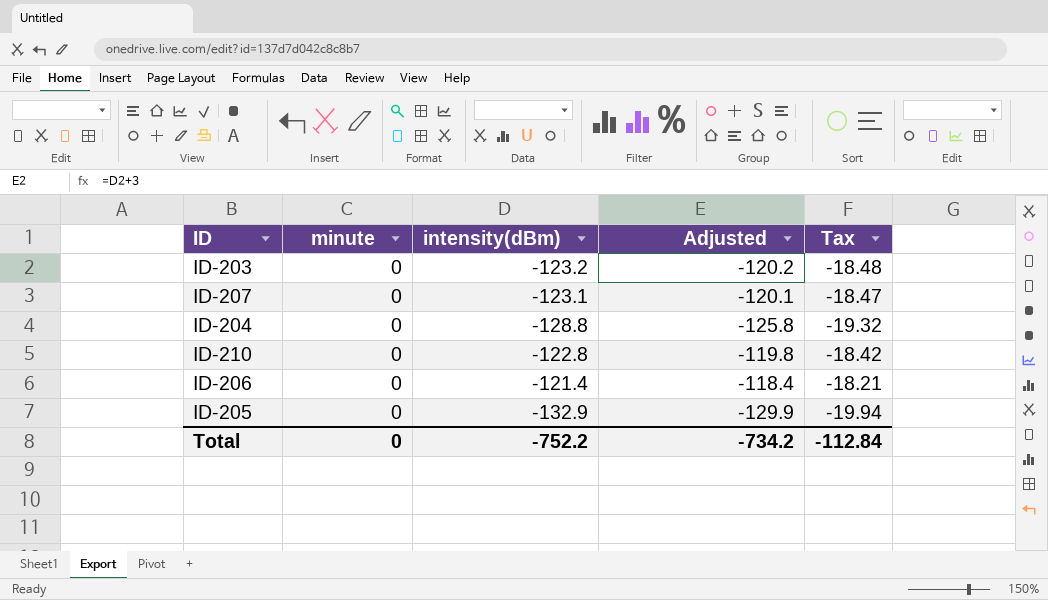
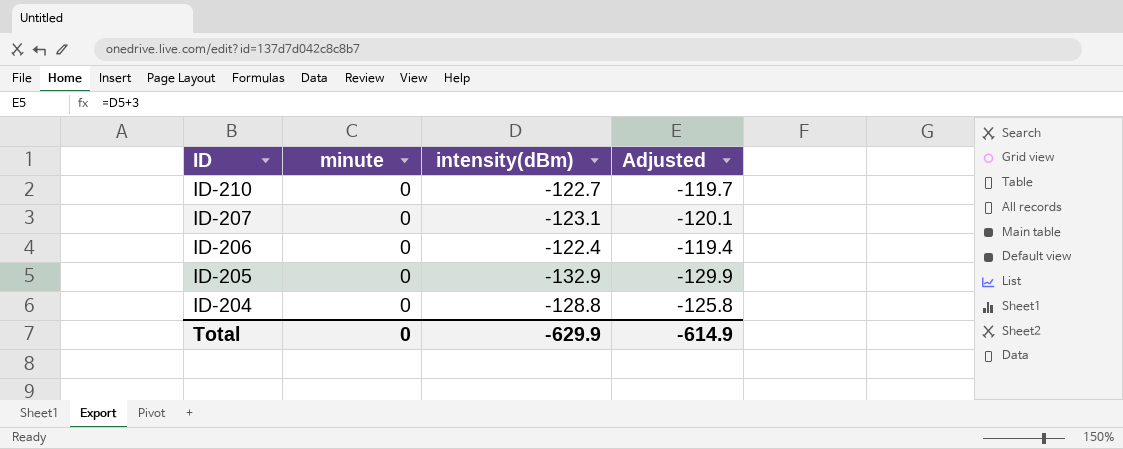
row order: none -> ID descending
column Tax | formula: [intensity(dBm)] * 0.15 -> none
row ID-203: 0 | -123.2 | -120.2 | -18.48 -> none
ID-210 | intensity(dBm): -122.8 -> -122.7
ID-210 | Adjusted: -119.8 -> -119.7
ID-206 | intensity(dBm): -121.4 -> -122.4
ID-206 | Adjusted: -118.4 -> -119.4
Total | intensity(dBm): -752.2 -> -629.9
Total | Adjusted: -734.2 -> -614.9

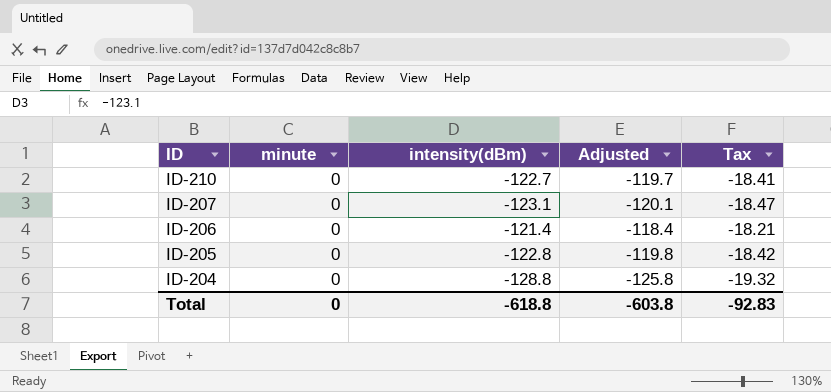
column Tax | formula: none -> [intensity(dBm)] * 0.15
ID-206 | intensity(dBm): -122.4 -> -121.4
ID-206 | Adjusted: -119.4 -> -118.4
ID-205 | intensity(dBm): -132.9 -> -122.8
ID-205 | Adjusted: -129.9 -> -119.8
Total | intensity(dBm): -629.9 -> -618.8
Total | Adjusted: -614.9 -> -603.8

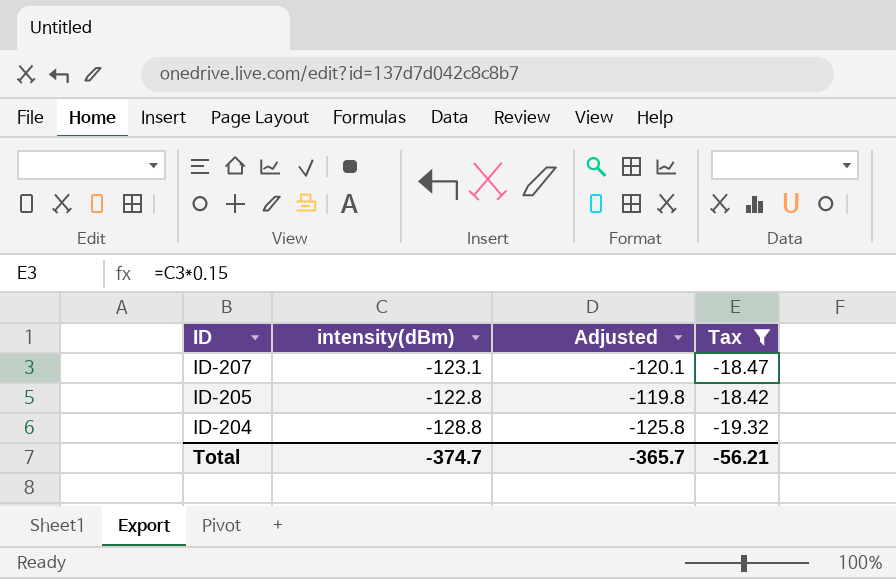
filter: none -> Tax <= -18.42
column minute | position: 2 -> none
Total | intensity(dBm): -618.8 -> -374.7
Total | Adjusted: -603.8 -> -365.7
Total | Tax: -92.83 -> -56.21

